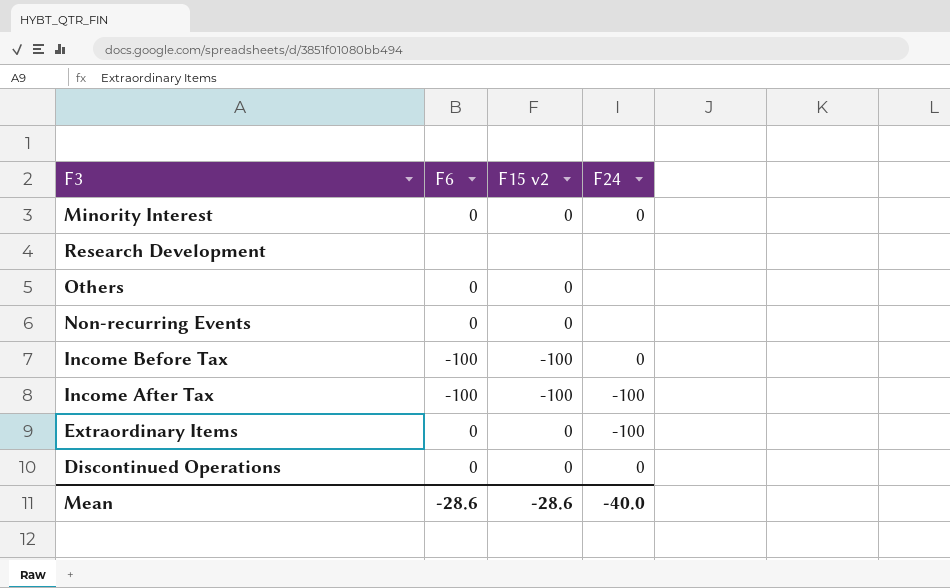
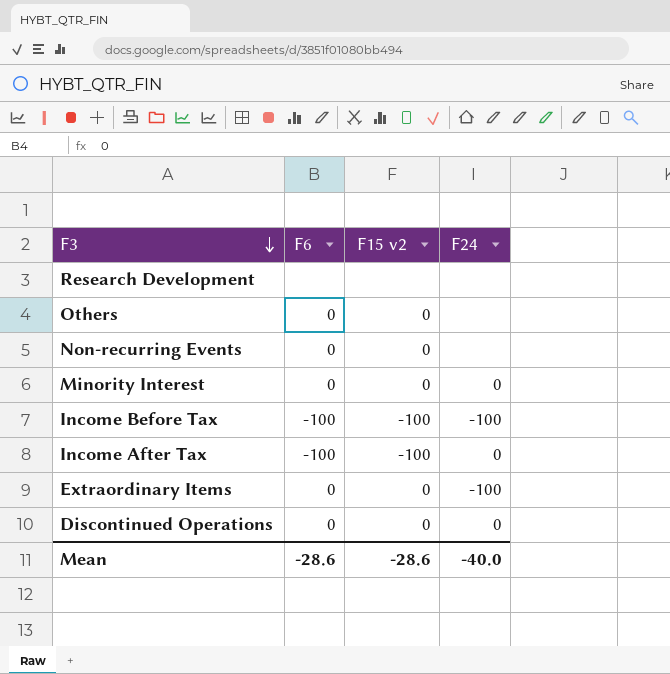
row order: none -> F3 descending
Income Before Tax | F24: 0 -> -100
Income After Tax | F24: -100 -> 0

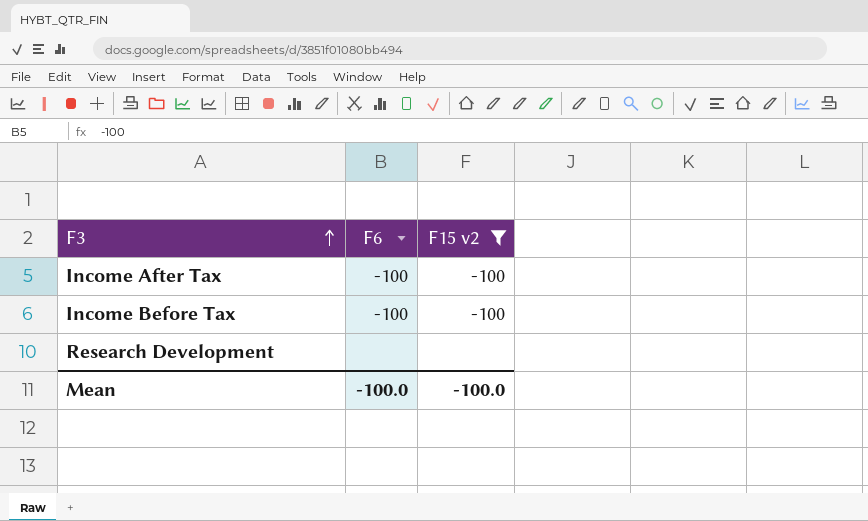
filter: none -> F15 v2 != 0
row order: F3 descending -> F3 ascending
column F24 | position: 4 -> none
Mean | F6: -28.6 -> -100.0
Mean | F15 v2: -28.6 -> -100.0

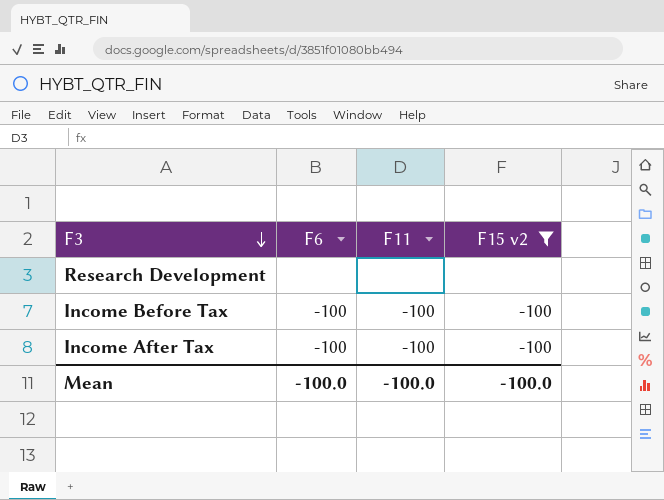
row order: F3 ascending -> F3 descending
column F11 | position: none -> 3

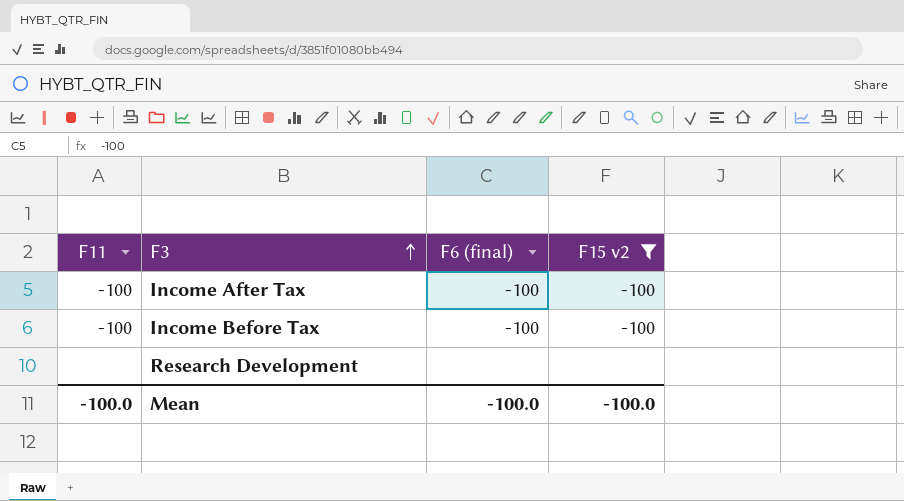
row order: F3 descending -> F3 ascending
column F11 | position: 3 -> 1
column name: F6 -> F6 (final)

